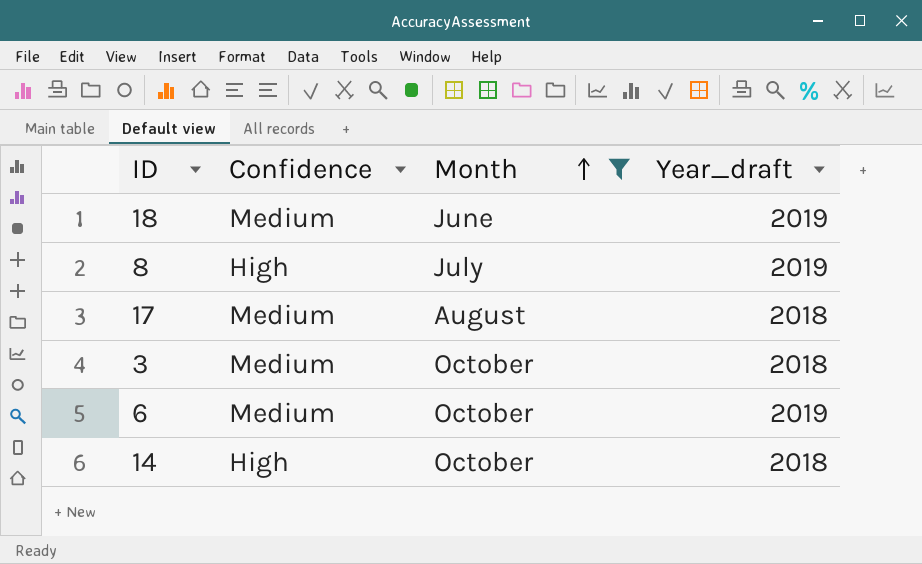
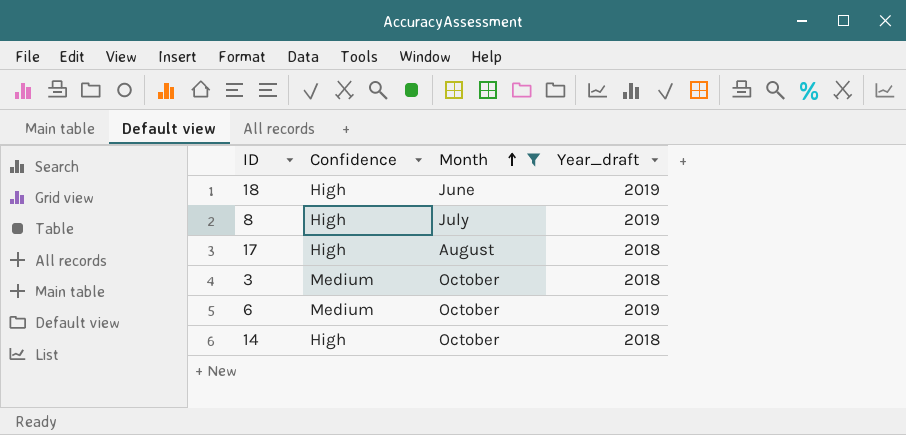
18 | Confidence: Medium -> High
17 | Confidence: Medium -> High

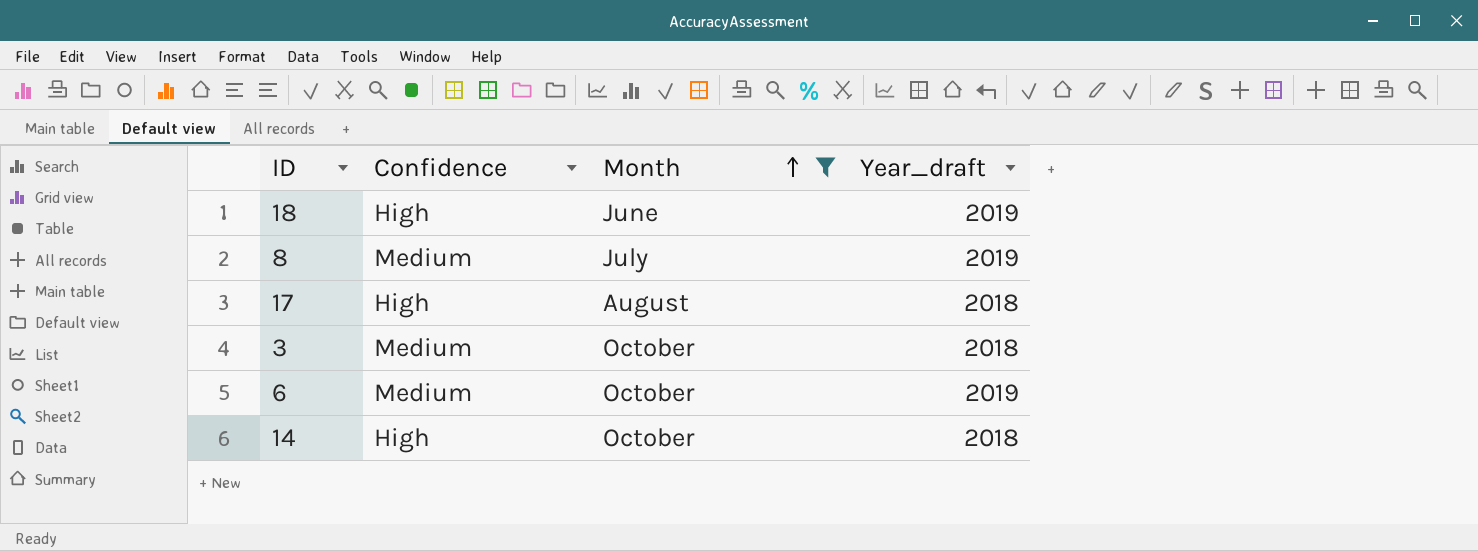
8 | Confidence: High -> Medium

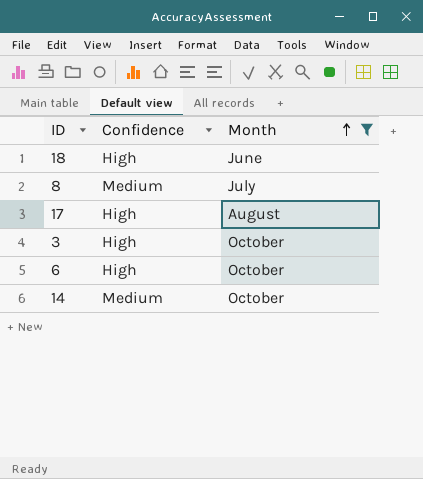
column Year_draft | position: 4 -> none
3 | Confidence: Medium -> High
6 | Confidence: Medium -> High
14 | Confidence: High -> Medium

